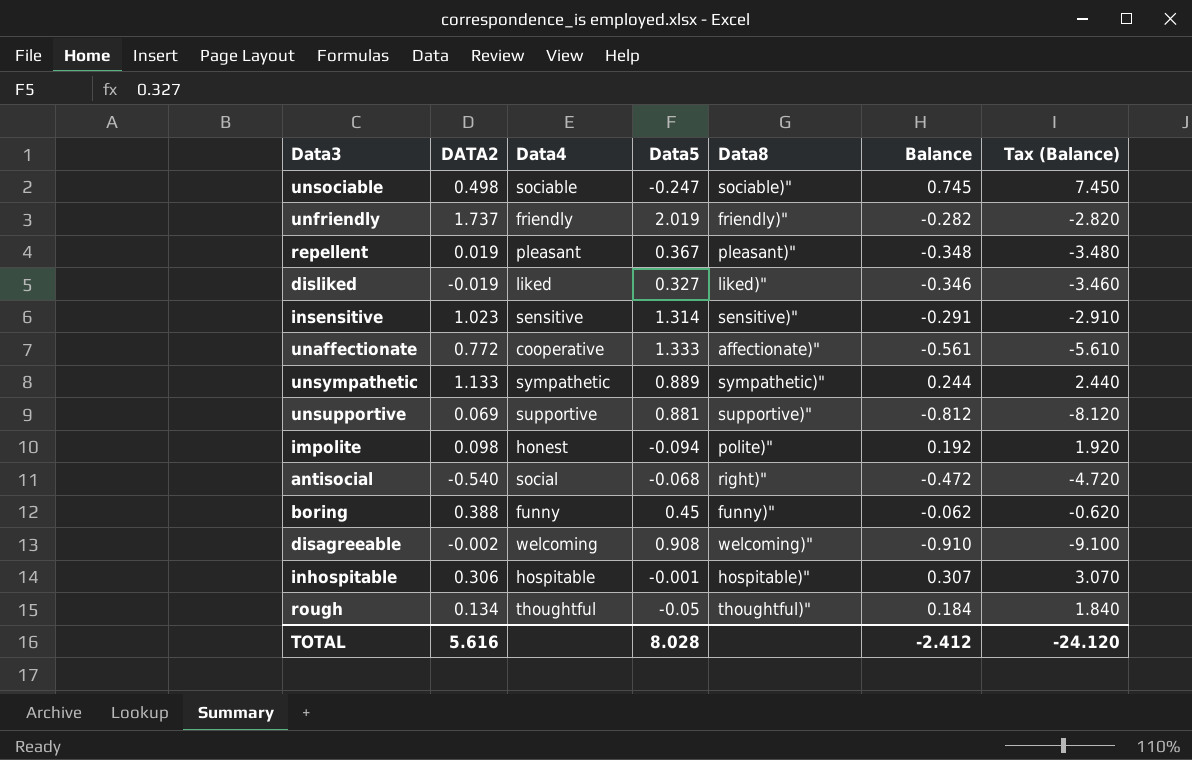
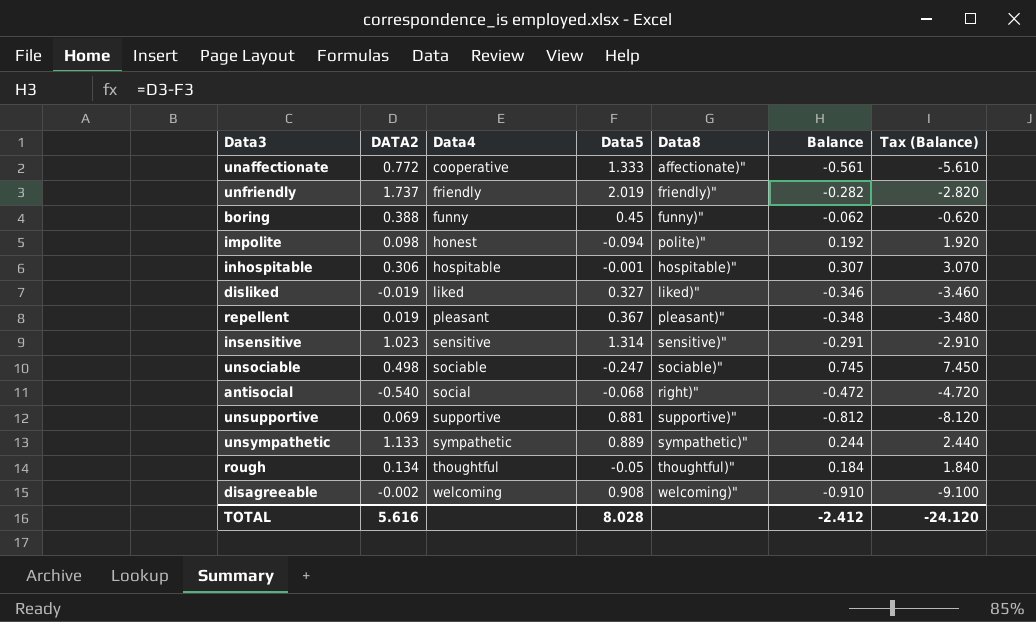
row order: none -> Data4 ascending

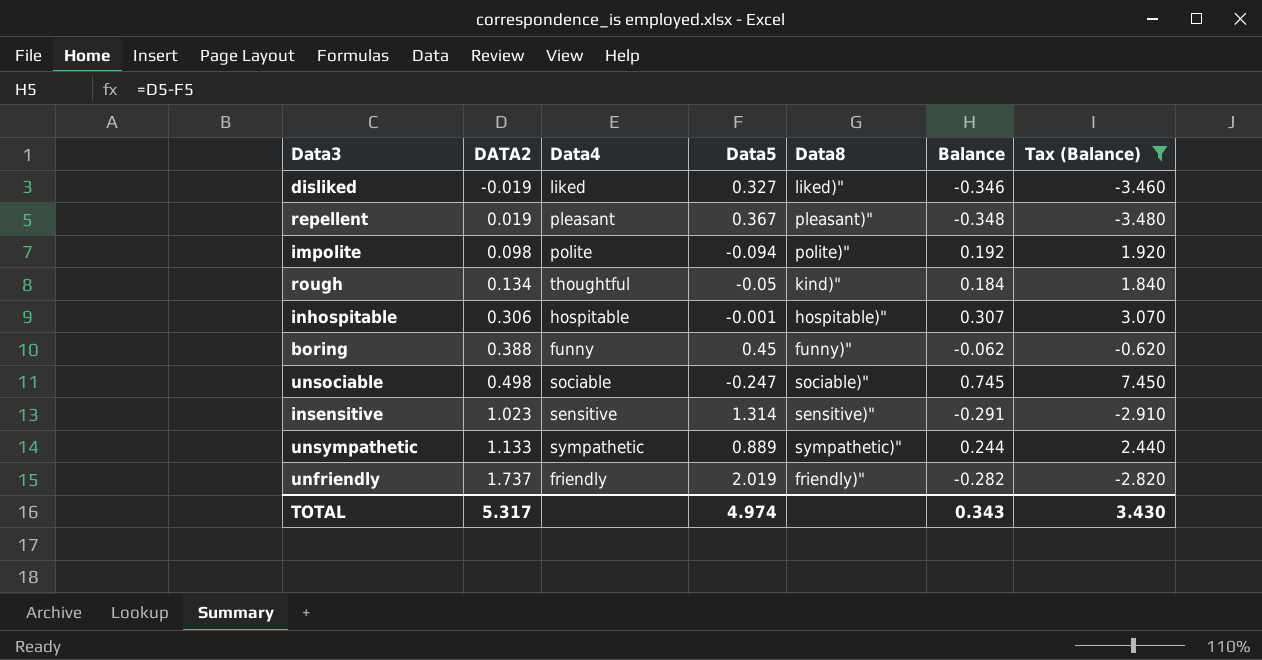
filter: none -> Tax (Balance) >= -3.480
row order: Data4 ascending -> DATA2 ascending
impolite | Data4: honest -> polite
rough | Data8: thoughtful)" -> kind)"
TOTAL | DATA2: 5.616 -> 5.317
TOTAL | Data5: 8.028 -> 4.974
TOTAL | Balance: -2.412 -> 0.343
TOTAL | Tax (Balance): -24.120 -> 3.430

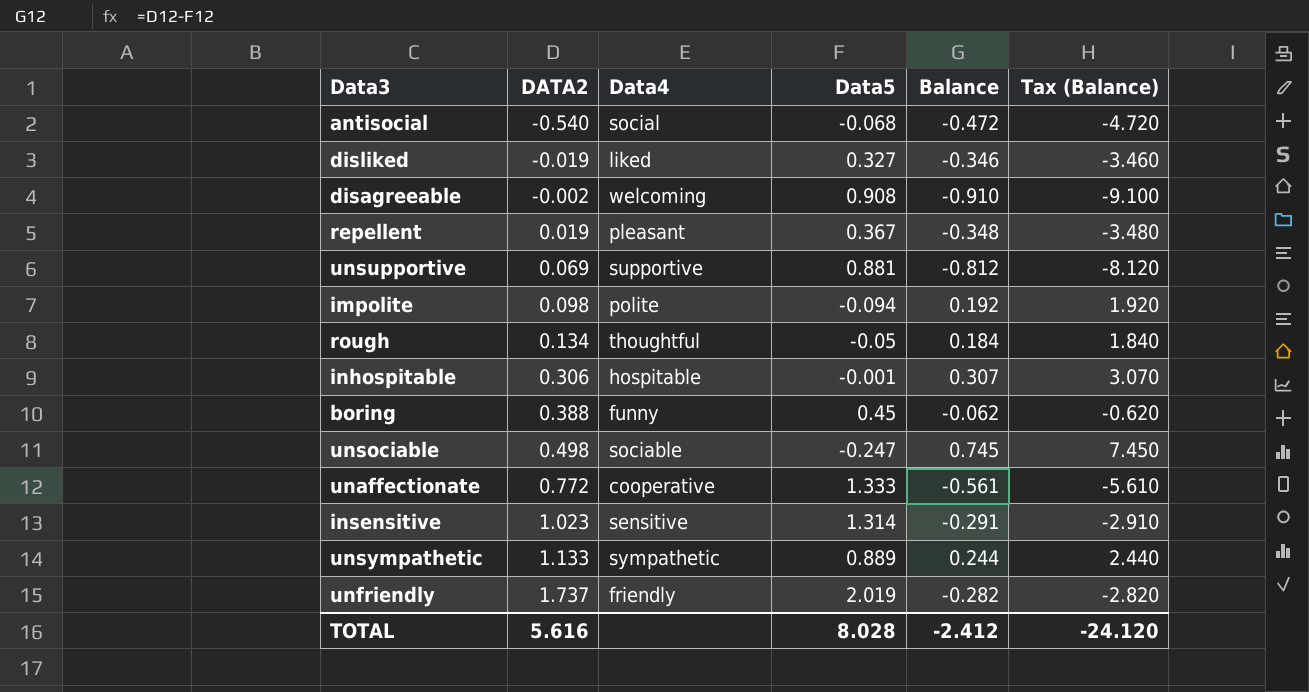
filter: Tax (Balance) >= -3.480 -> none
column Data8 | position: 5 -> none
TOTAL | DATA2: 5.317 -> 5.616
TOTAL | Data5: 4.974 -> 8.028
TOTAL | Balance: 0.343 -> -2.412
TOTAL | Tax (Balance): 3.430 -> -24.120

